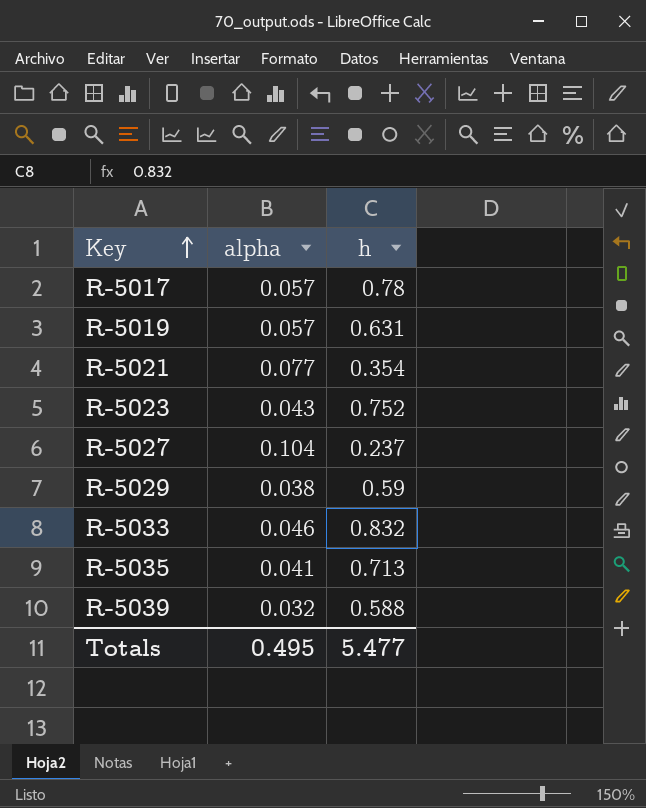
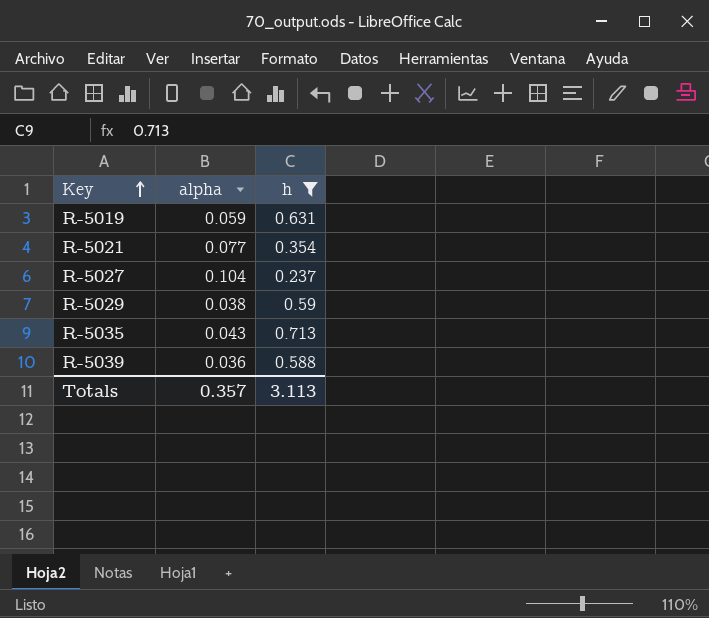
filter: none -> h <= 0.713
R-5019 | alpha: 0.057 -> 0.059
R-5035 | alpha: 0.041 -> 0.043
R-5039 | alpha: 0.032 -> 0.036
Totals | alpha: 0.495 -> 0.357
Totals | h: 5.477 -> 3.113

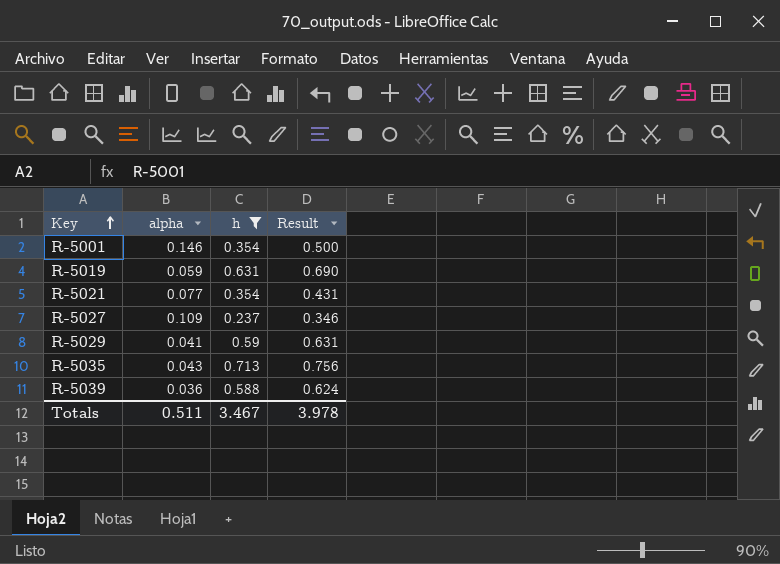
column Result | formula: none -> [alpha] + [h]
row R-5001: none -> 0.146 | 0.354 | 0.500
R-5027 | alpha: 0.104 -> 0.109
R-5029 | alpha: 0.038 -> 0.041
Totals | alpha: 0.357 -> 0.511
Totals | h: 3.113 -> 3.467

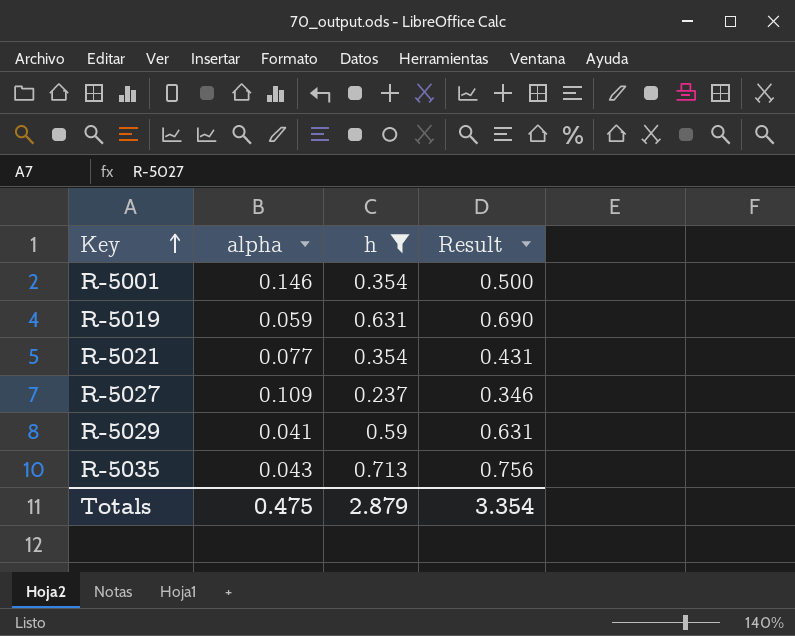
row R-5039: 0.036 | 0.588 | 0.624 -> none
Totals | alpha: 0.511 -> 0.475
Totals | h: 3.467 -> 2.879
Totals | Result: 3.978 -> 3.354

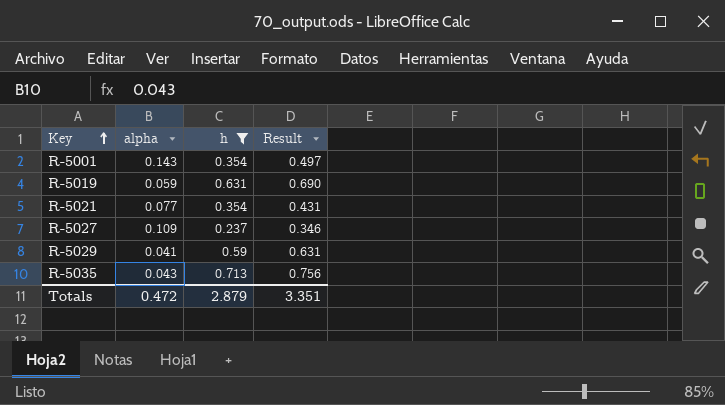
R-5001 | alpha: 0.146 -> 0.143
R-5001 | Result: 0.500 -> 0.497
Totals | alpha: 0.475 -> 0.472
Totals | Result: 3.354 -> 3.351

